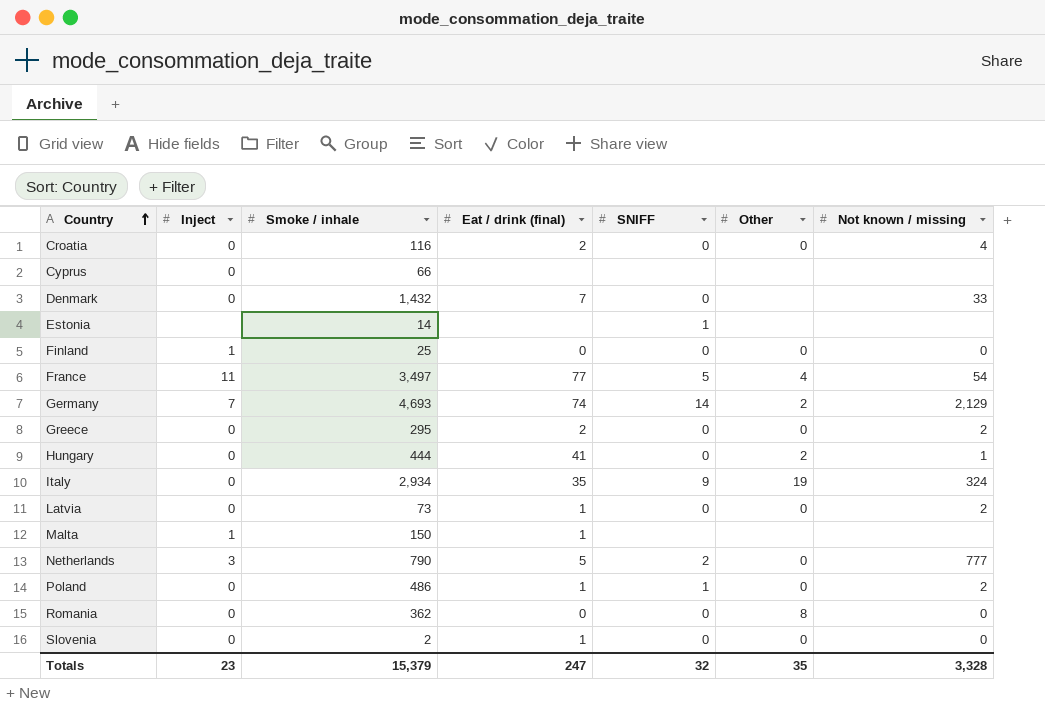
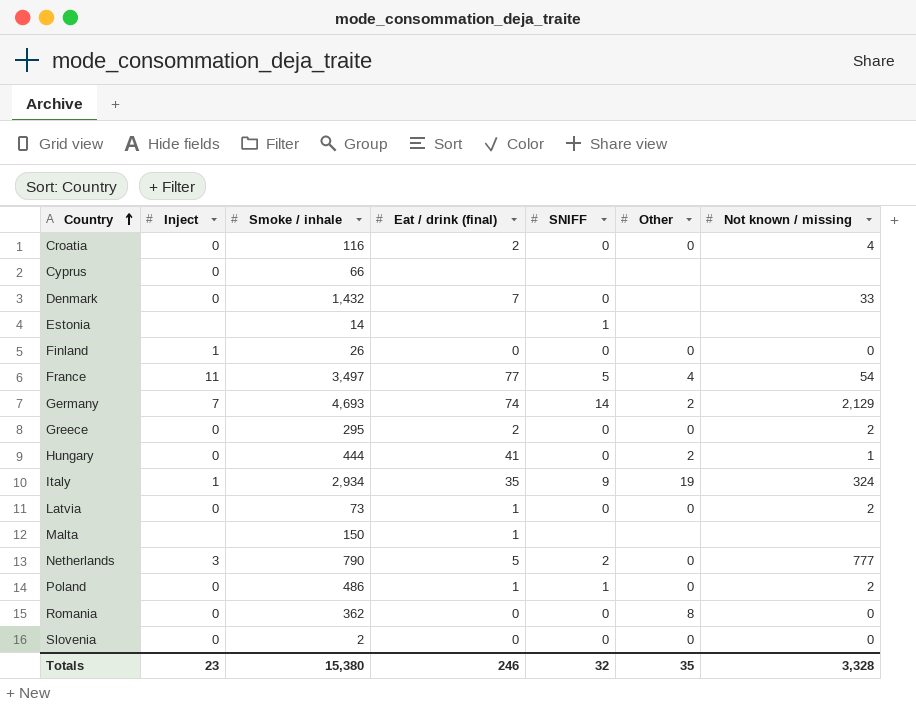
Finland | Smoke / inhale: 25 -> 26
Italy | Inject: 0 -> 1
Malta | Inject: 1 -> none
Slovenia | Eat / drink (final): 1 -> 0
Totals | Smoke / inhale: 15,379 -> 15,380
Totals | Eat / drink (final): 247 -> 246

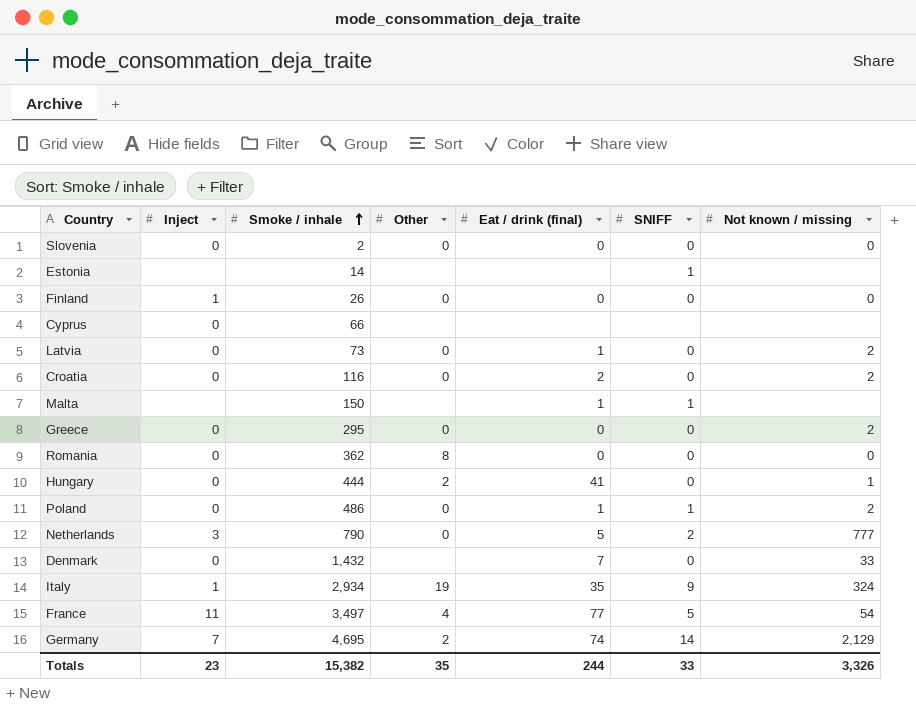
row order: Country ascending -> Smoke / inhale ascending
column Other | position: 6 -> 4
Croatia | Not known / missing: 4 -> 2
Malta | SNIFF: none -> 1
Greece | Eat / drink (final): 2 -> 0
Germany | Smoke / inhale: 4,693 -> 4,695
Totals | Smoke / inhale: 15,380 -> 15,382
Totals | Eat / drink (final): 246 -> 244
Totals | SNIFF: 32 -> 33
Totals | Not known / missing: 3,328 -> 3,326

